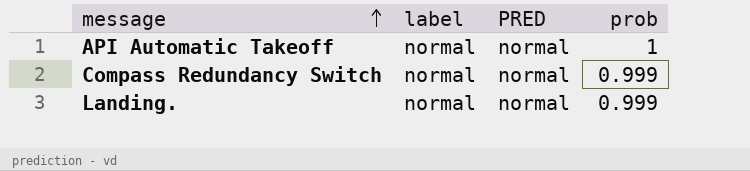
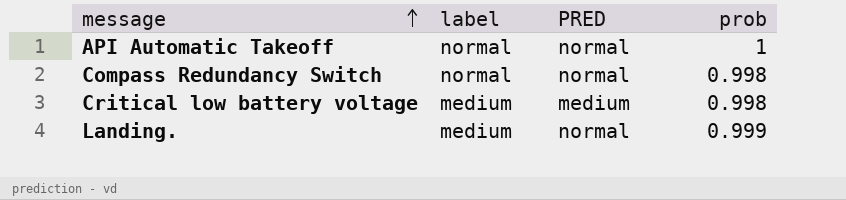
Compass Redundancy Switch | prob: 0.999 -> 0.998
row Critical low battery voltage: none -> medium | medium | 0.998
Landing. | label: normal -> medium

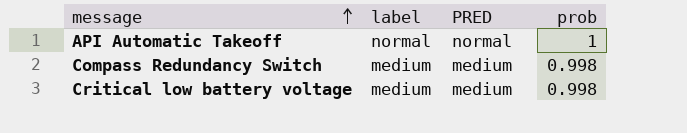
row Landing.: medium | normal | 0.999 -> none
Compass Redundancy Switch | label: normal -> medium
Compass Redundancy Switch | PRED: normal -> medium

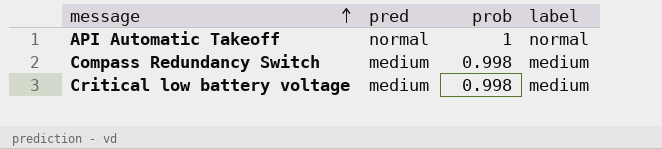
column name: PRED -> pred
column label | position: 2 -> 4

